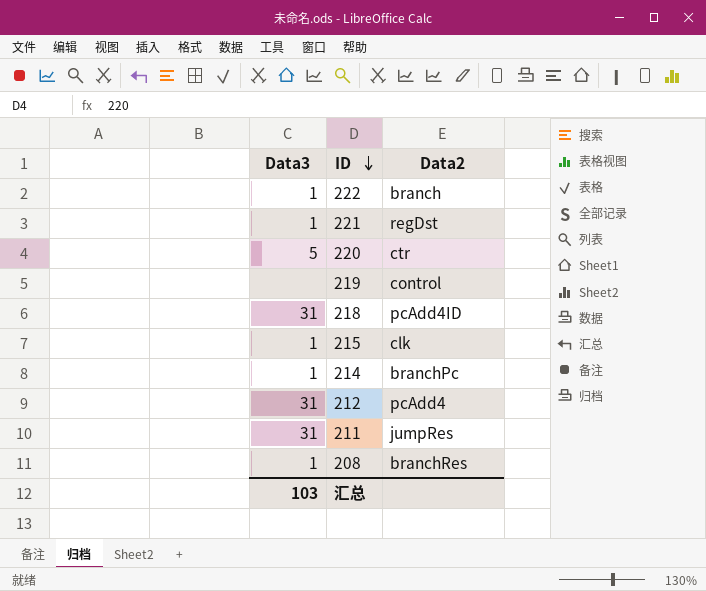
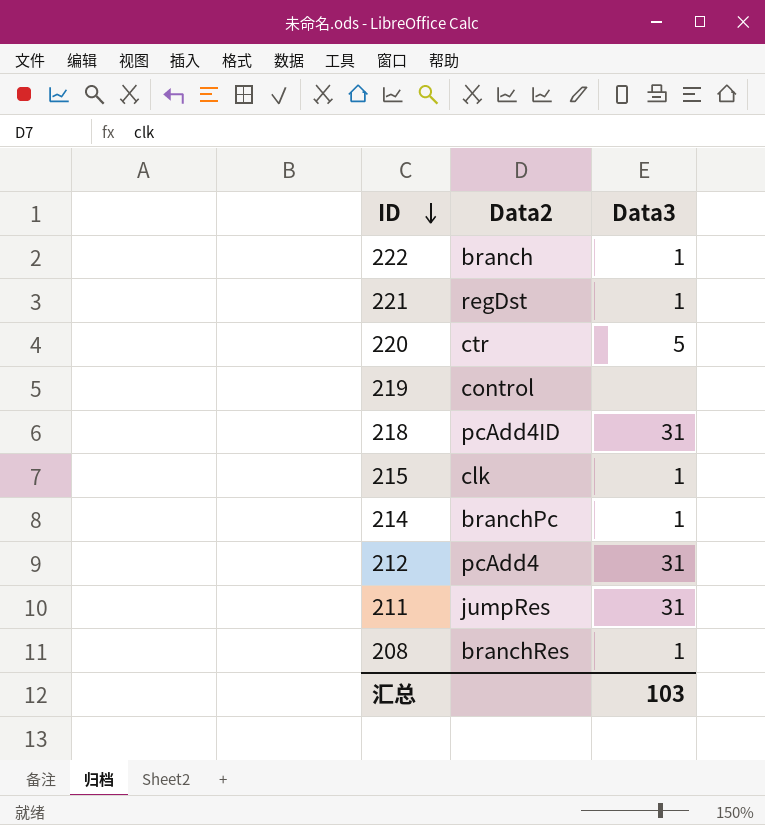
column Data3 | position: 1 -> 3

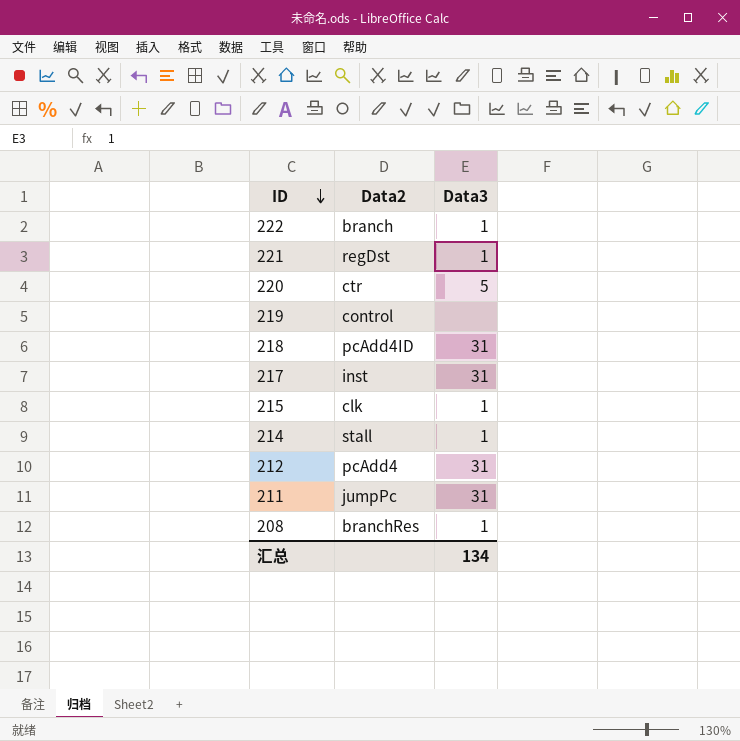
row 217: none -> inst | 31
214 | Data2: branchPc -> stall
211 | Data2: jumpRes -> jumpPc
汇总 | Data3: 103 -> 134

